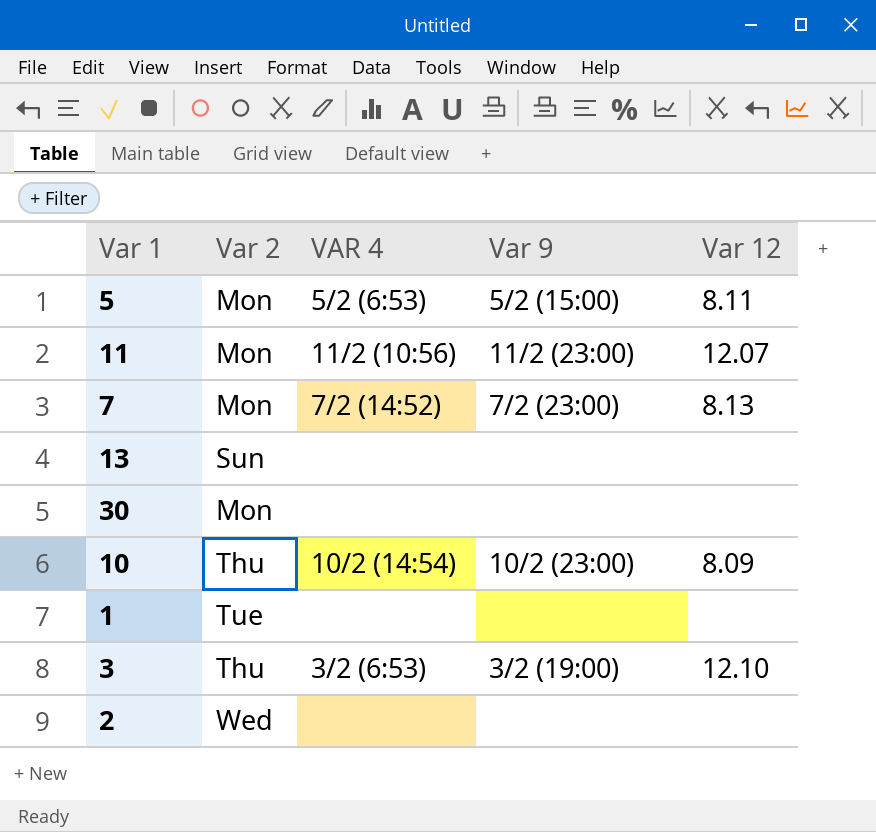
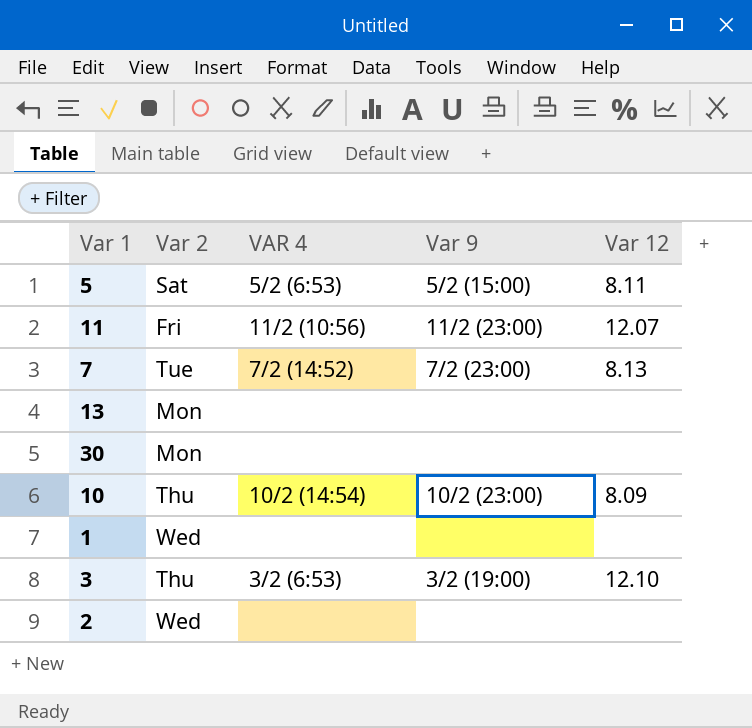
5 | Var 2: Mon -> Sat
11 | Var 2: Mon -> Fri
7 | Var 2: Mon -> Tue
13 | Var 2: Sun -> Mon
1 | Var 2: Tue -> Wed

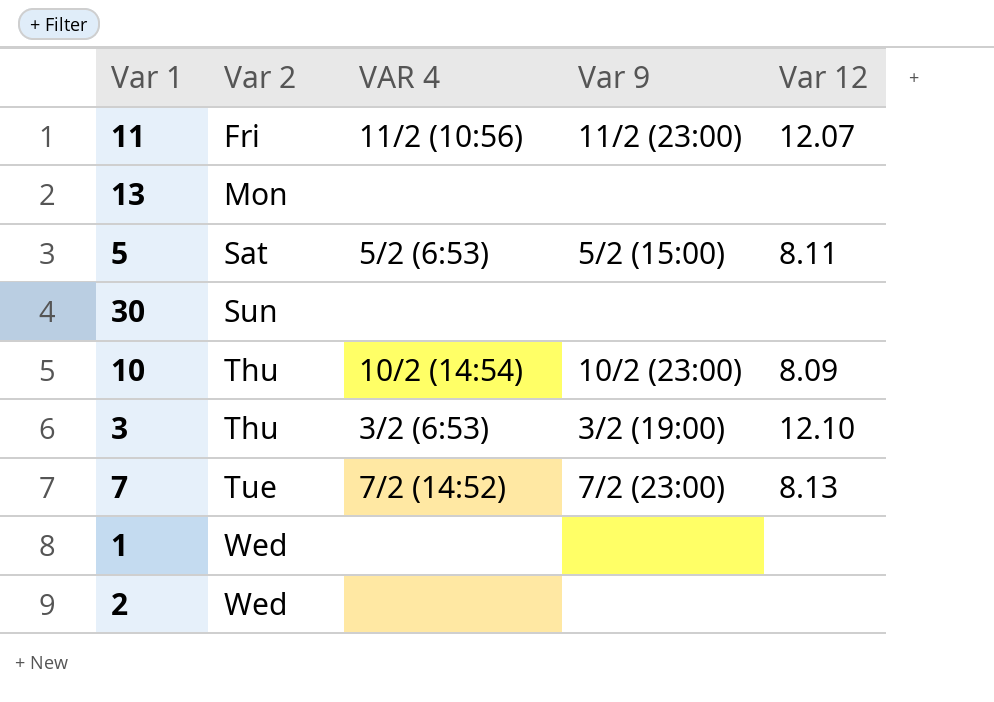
row order: none -> Var 2 ascending
30 | Var 2: Mon -> Sun

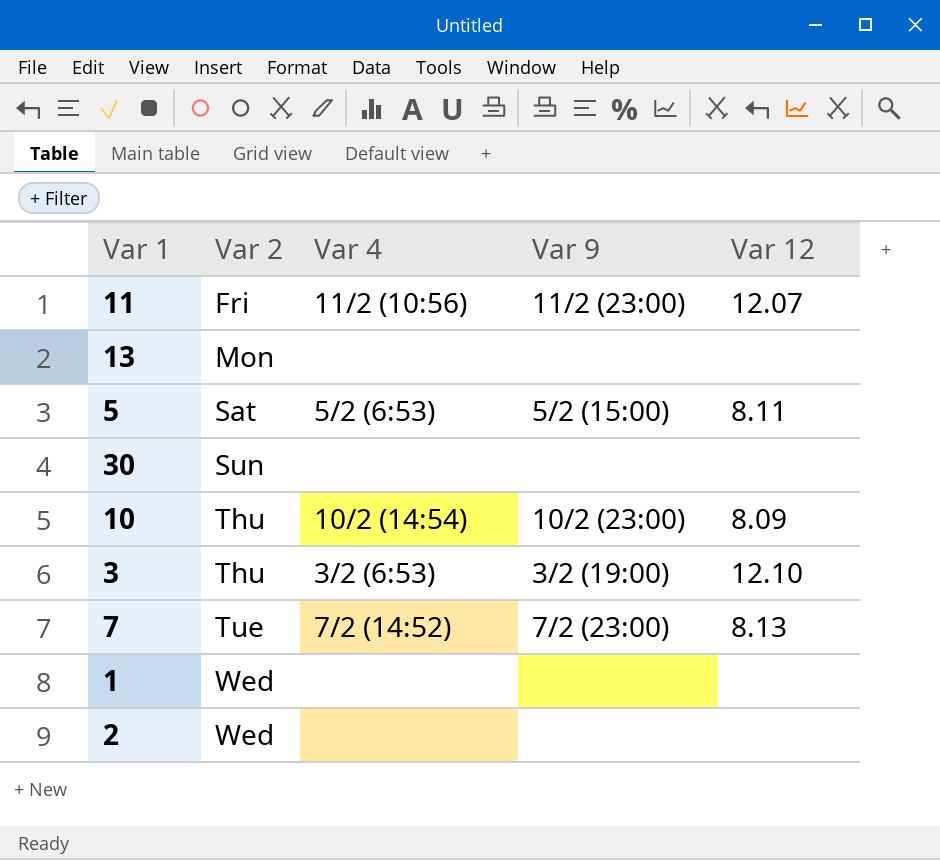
column name: VAR 4 -> Var 4

